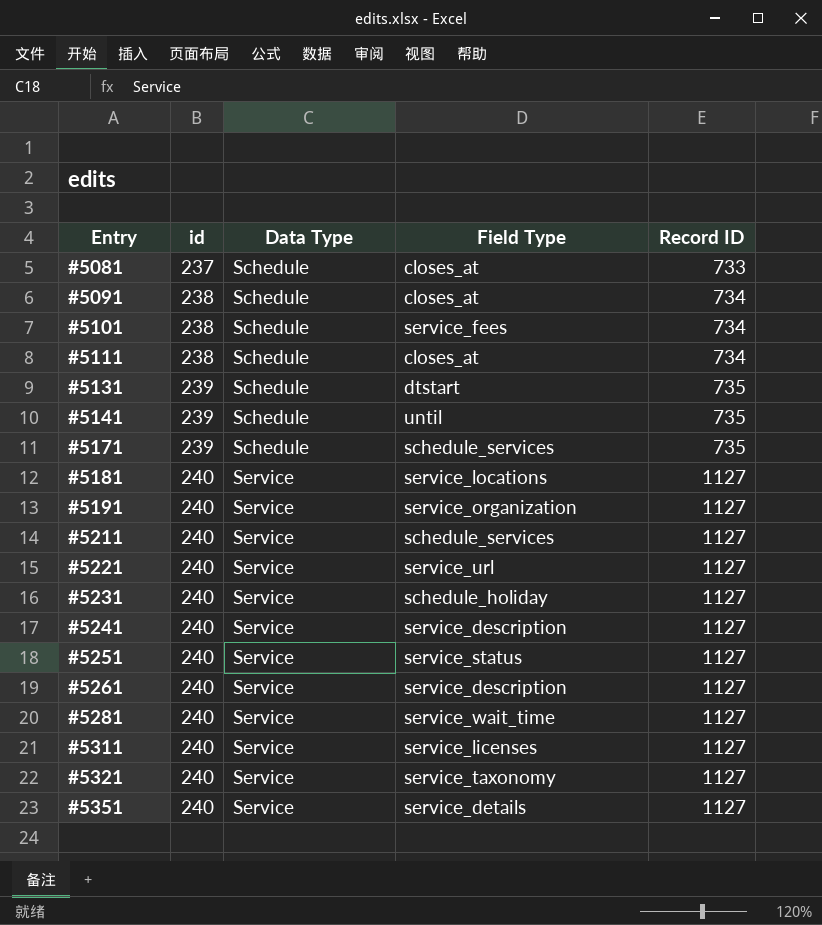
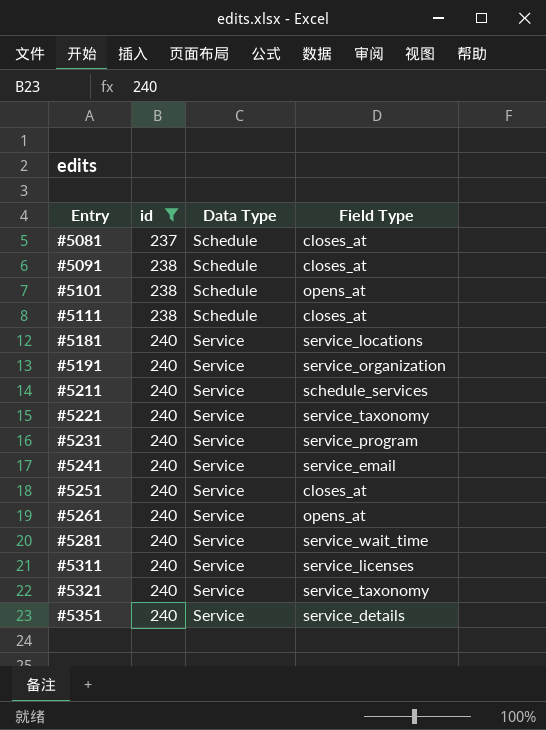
filter: none -> id != 239
column Record ID | position: 5 -> none
#5101 | Field Type: service_fees -> opens_at
#5221 | Field Type: service_url -> service_taxonomy
#5231 | Field Type: schedule_holiday -> service_program
#5241 | Field Type: service_description -> service_email
#5251 | Field Type: service_status -> closes_at
#5261 | Field Type: service_description -> opens_at

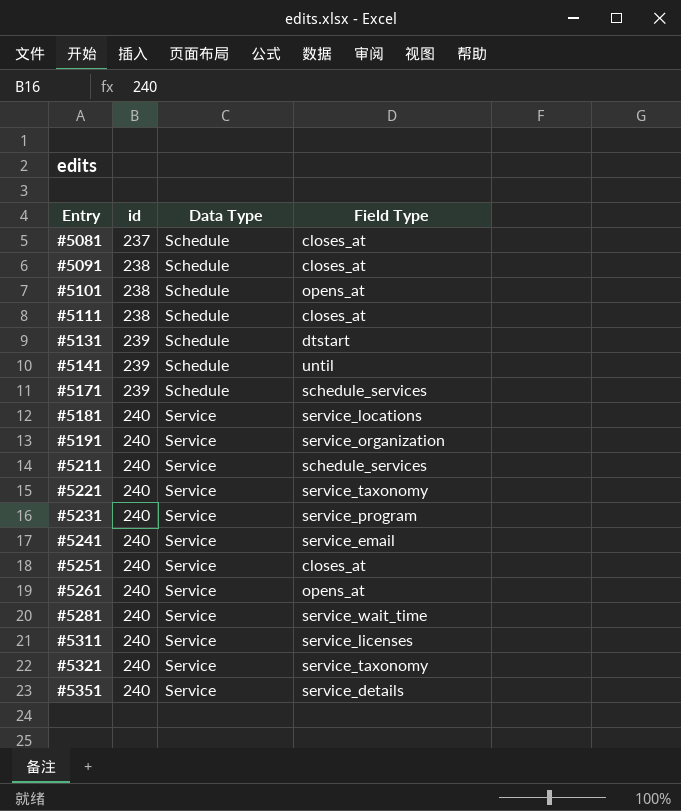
filter: id != 239 -> none

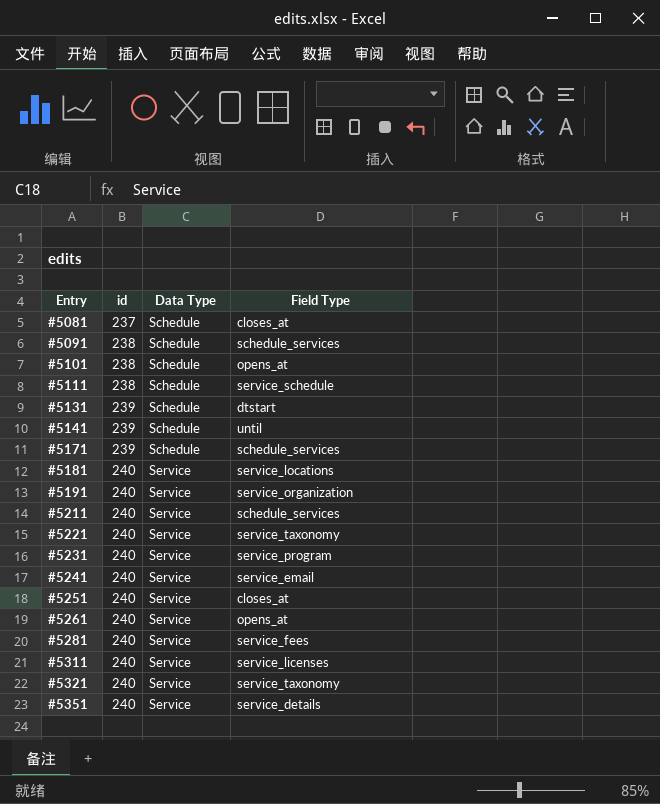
#5091 | Field Type: closes_at -> schedule_services
#5111 | Field Type: closes_at -> service_schedule
#5281 | Field Type: service_wait_time -> service_fees

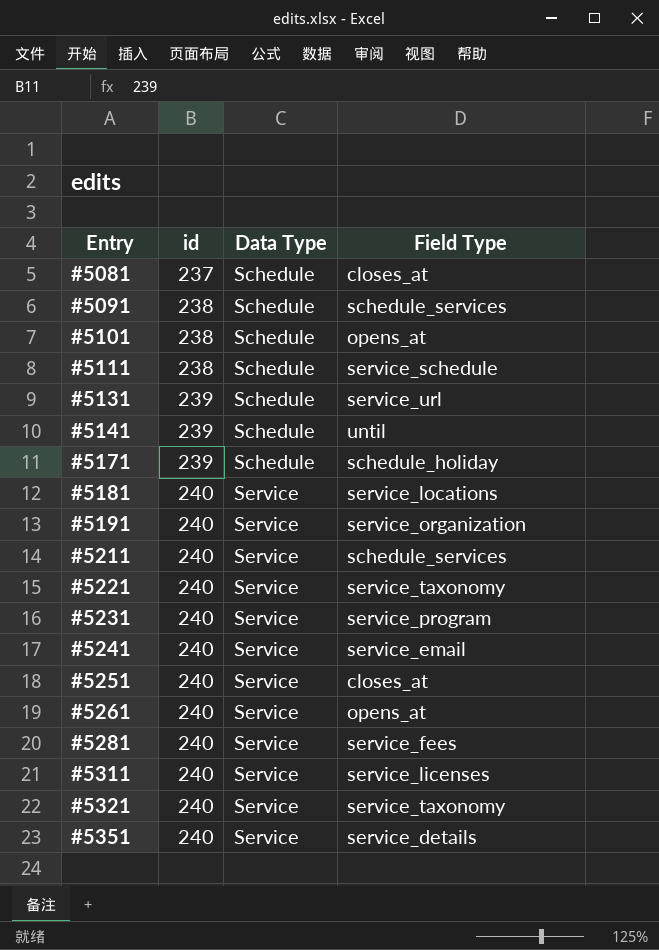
#5131 | Field Type: dtstart -> service_url
#5171 | Field Type: schedule_services -> schedule_holiday

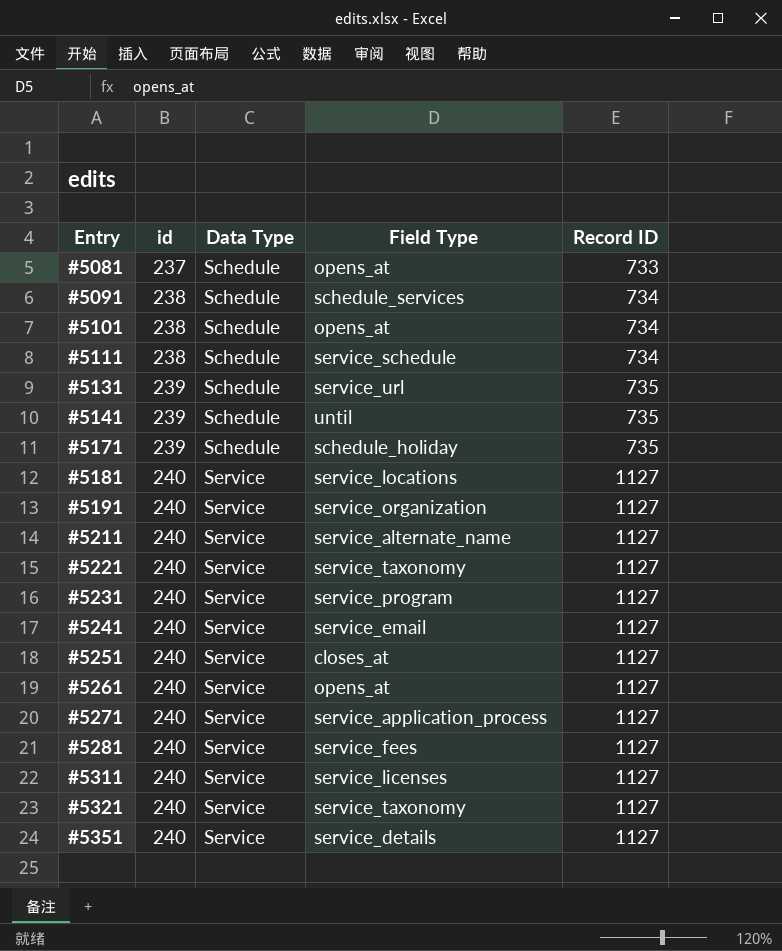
column Record ID | position: none -> 5
#5081 | Field Type: closes_at -> opens_at
#5211 | Field Type: schedule_services -> service_alternate_name
row #5271: none -> 240 | Service | service_application_process | 1127

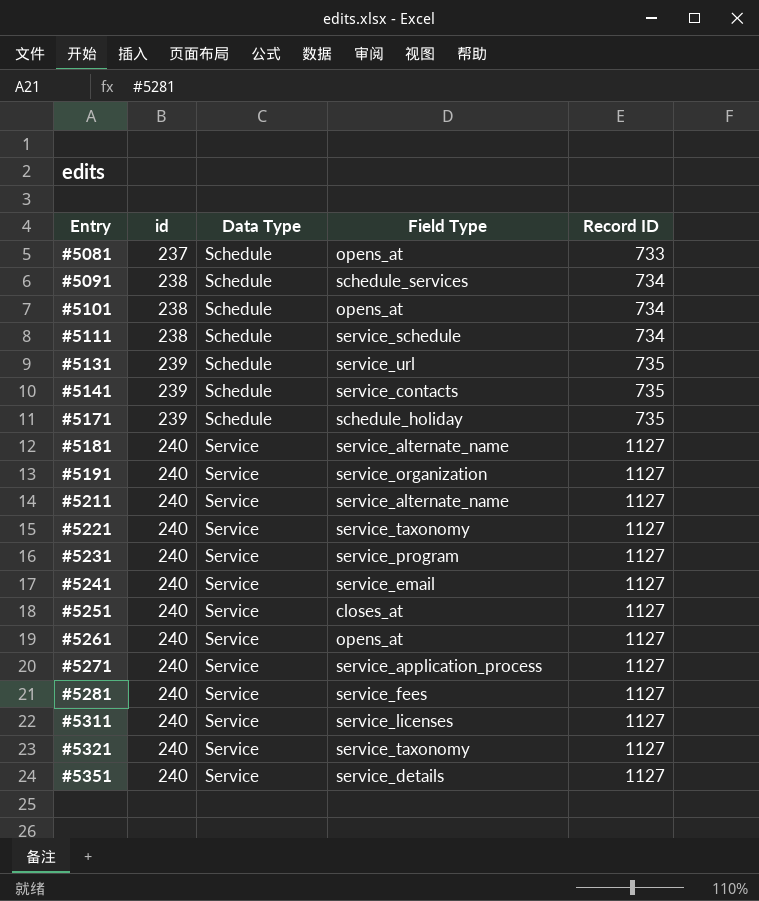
#5141 | Field Type: until -> service_contacts
#5181 | Field Type: service_locations -> service_alternate_name

